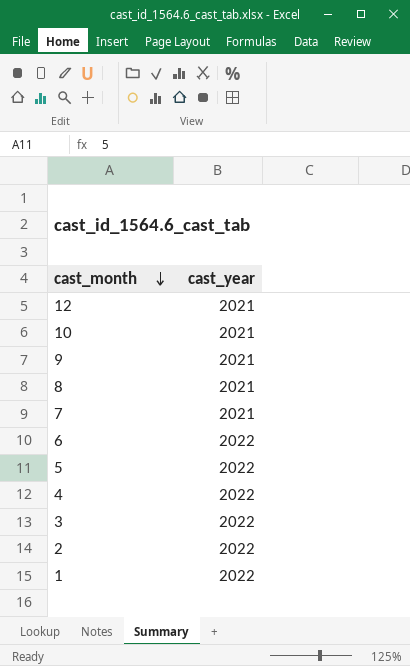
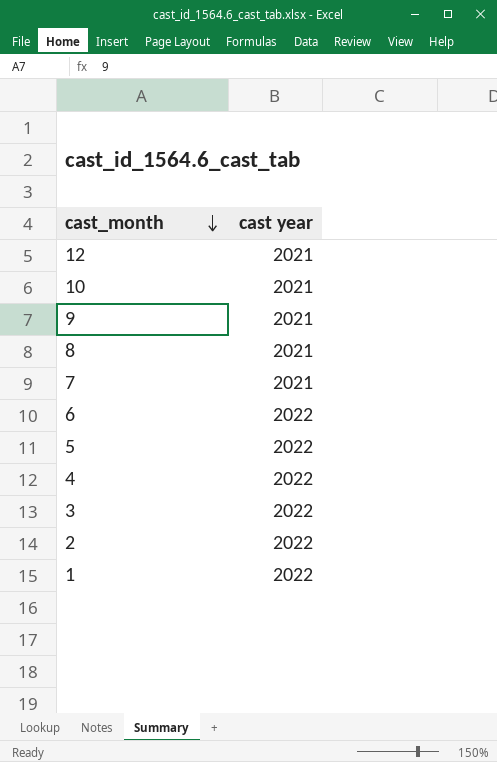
column name: cast_year -> cast year

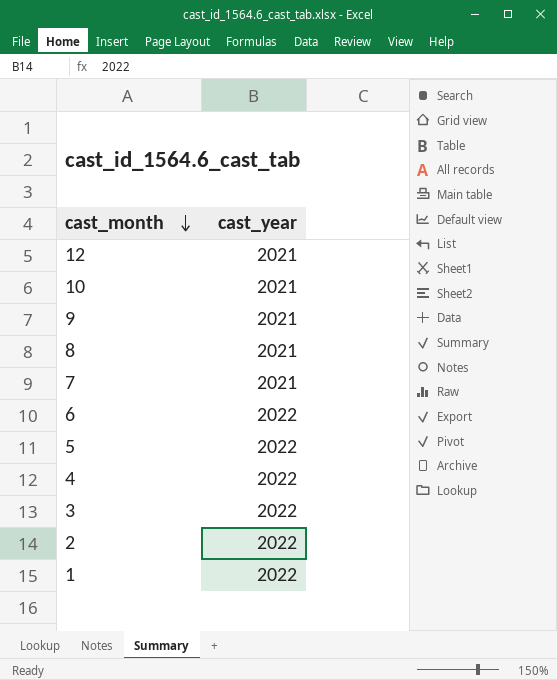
column name: cast year -> cast_year

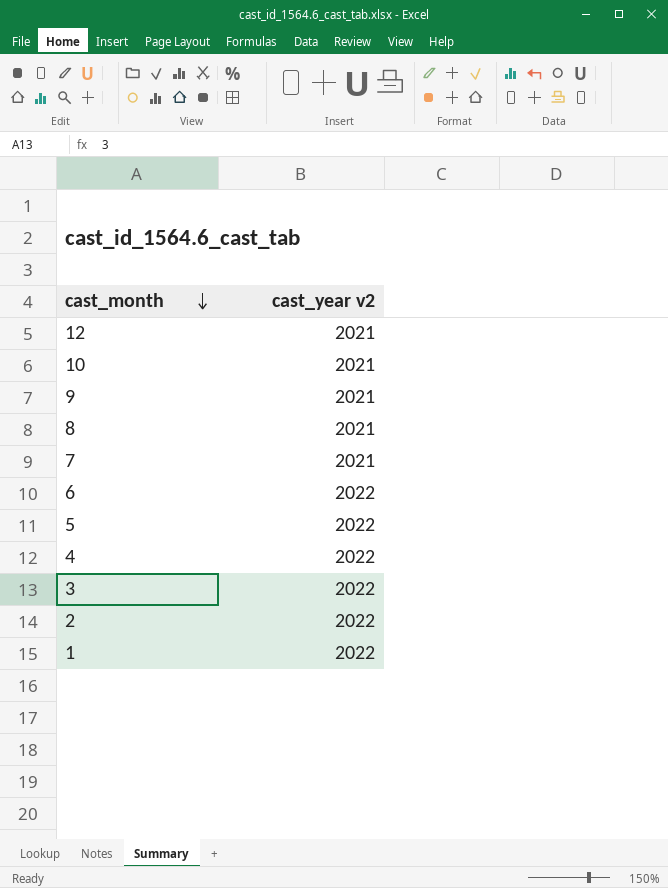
column name: cast_year -> cast_year v2

